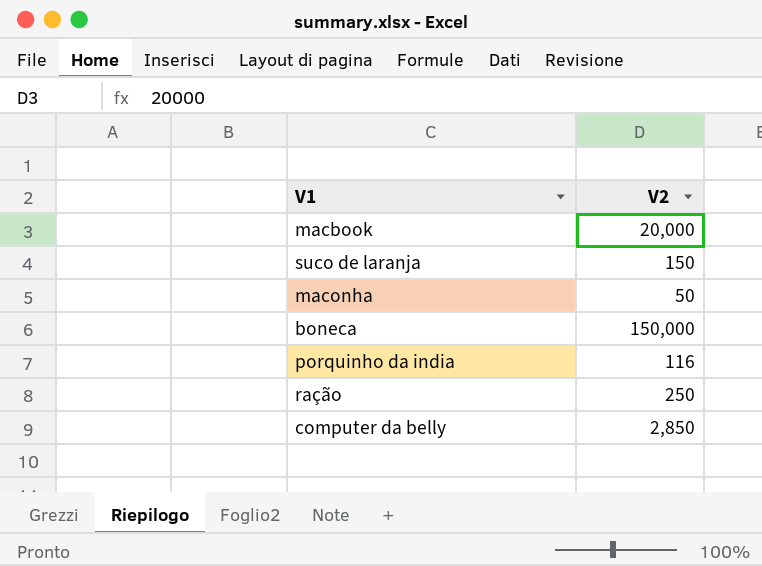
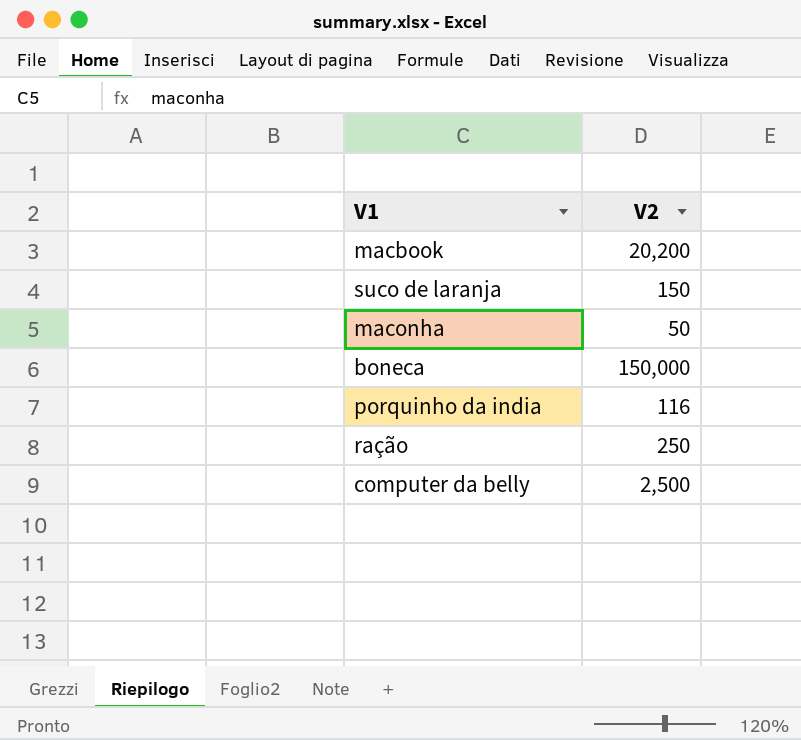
macbook | V2: 20,000 -> 20,200
computer da belly | V2: 2,850 -> 2,500

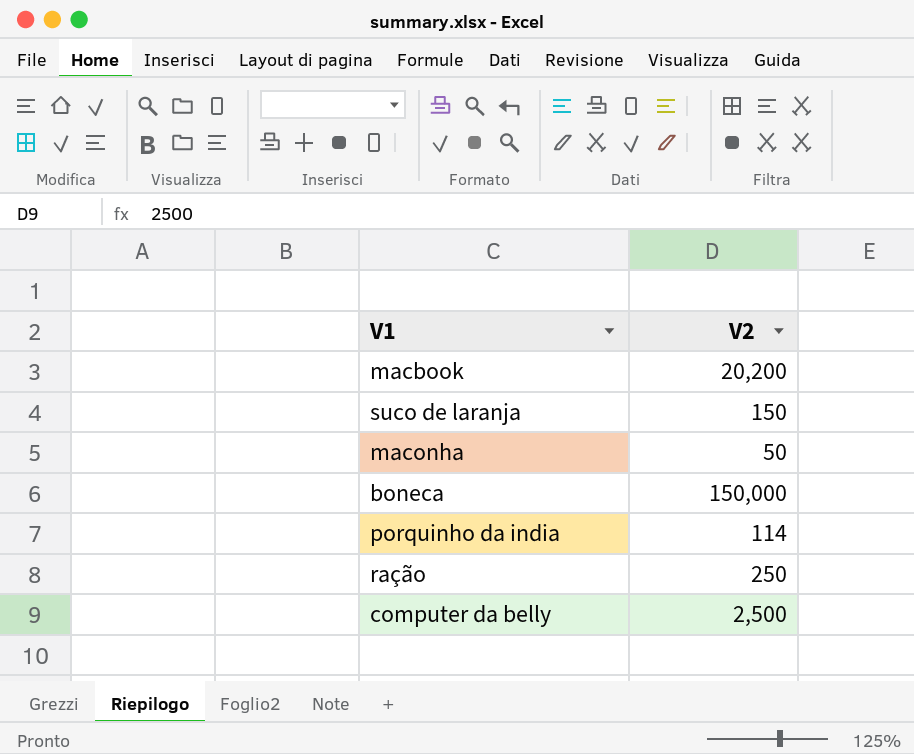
porquinho da india | V2: 116 -> 114

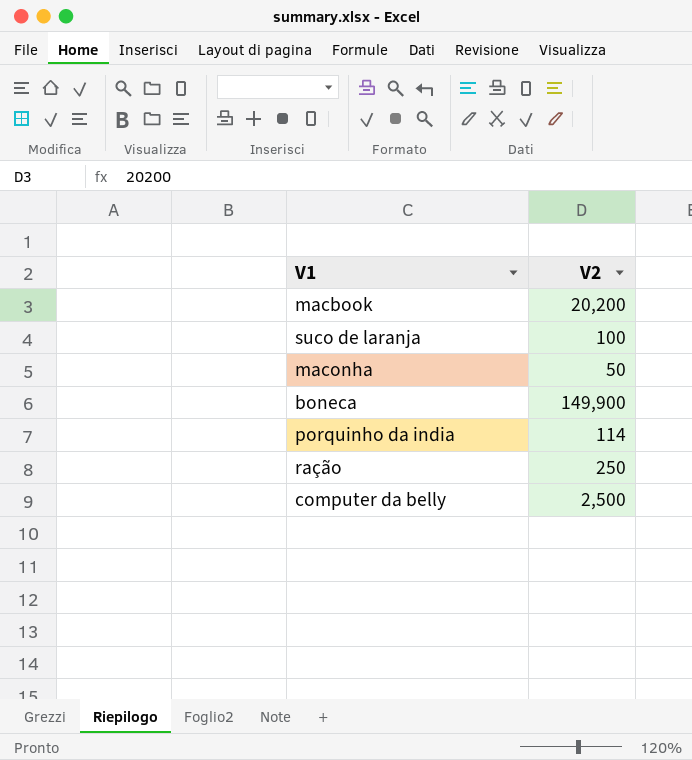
suco de laranja | V2: 150 -> 100
boneca | V2: 150,000 -> 149,900

